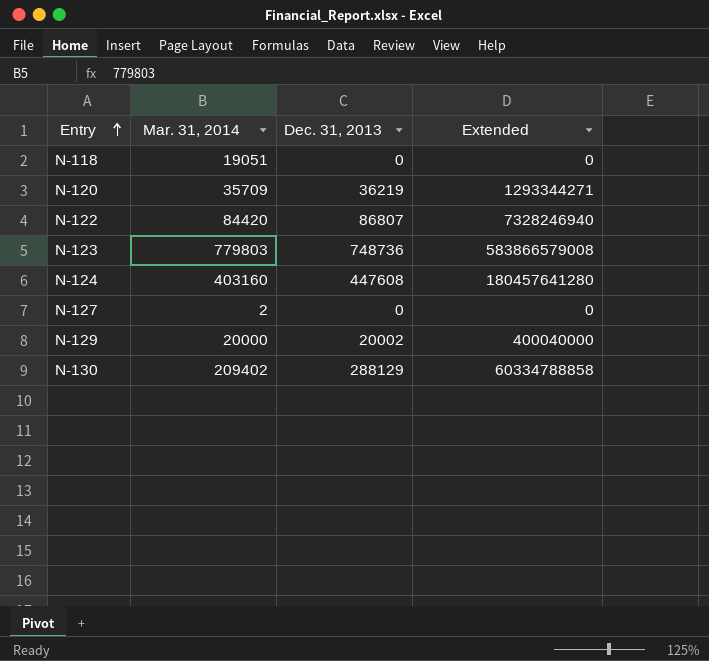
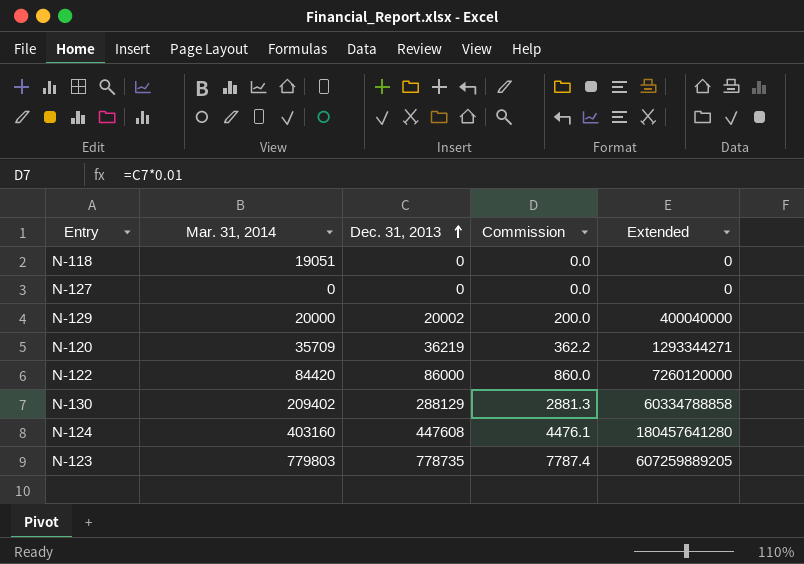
row order: Entry ascending -> Dec. 31, 2013 ascending
column Commission | formula: none -> [Dec. 31, 2013] * 0.01
N-127 | Mar. 31, 2014: 2 -> 0
N-122 | Dec. 31, 2013: 86807 -> 86000
N-122 | Extended: 7328246940 -> 7260120000
N-123 | Dec. 31, 2013: 748736 -> 778735
N-123 | Extended: 583866579008 -> 607259889205

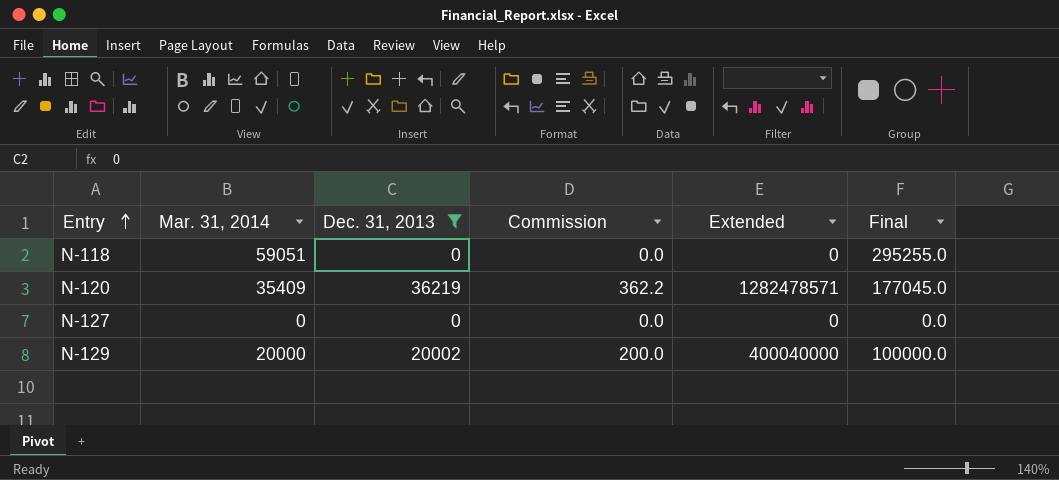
filter: none -> Dec. 31, 2013 <= 36219
row order: Dec. 31, 2013 ascending -> Entry ascending
column Final | formula: none -> [Mar. 31, 2014] * 5
N-118 | Mar. 31, 2014: 19051 -> 59051
N-120 | Mar. 31, 2014: 35709 -> 35409
N-120 | Extended: 1293344271 -> 1282478571

